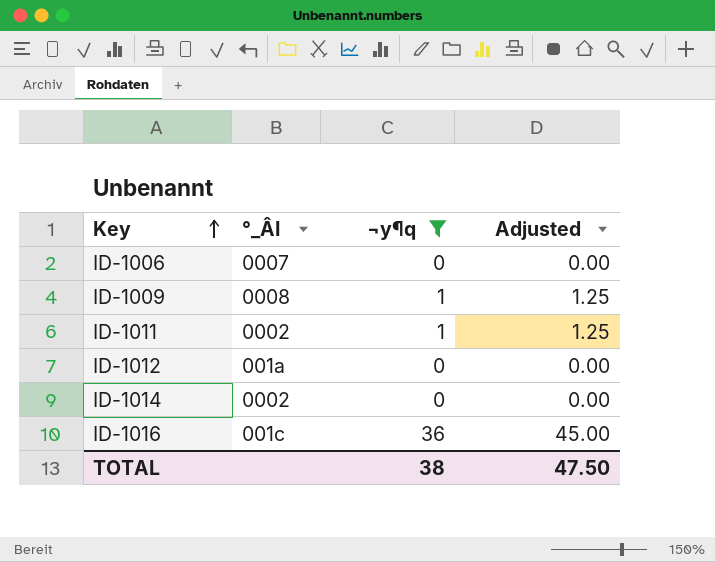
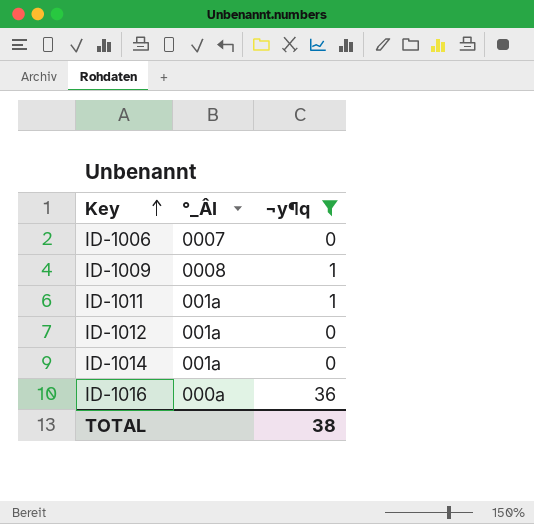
column Adjusted | formula: [¬y¶q] * 1.25 -> none
ID-1011 | °_ÂI: 0002 -> 001a
ID-1014 | °_ÂI: 0002 -> 001a
ID-1016 | °_ÂI: 001c -> 000a

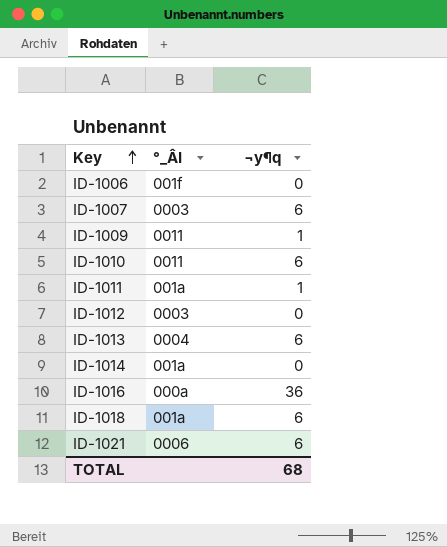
filter: ¬y¶q != 6 -> none
ID-1006 | °_ÂI: 0007 -> 001f
ID-1009 | °_ÂI: 0008 -> 0011
ID-1012 | °_ÂI: 001a -> 0003
TOTAL | ¬y¶q: 38 -> 68

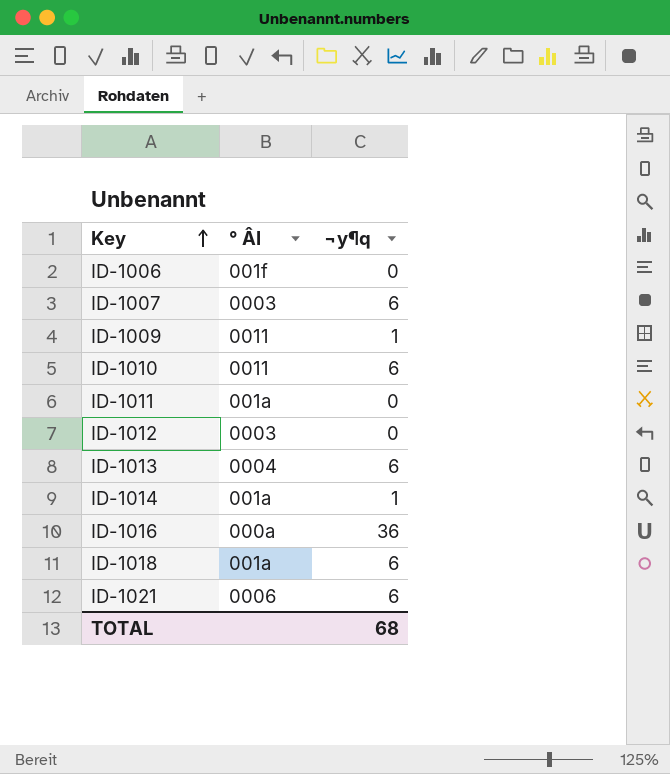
column name: °_ÂI -> ° ÂI
ID-1011 | ¬y¶q: 1 -> 0
ID-1014 | ¬y¶q: 0 -> 1

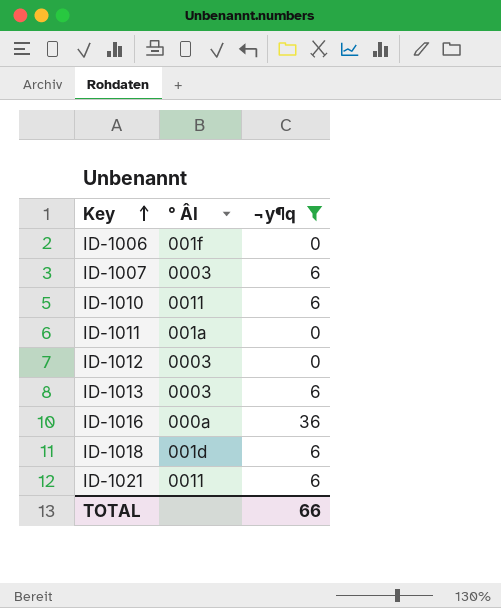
filter: none -> ¬y¶q != 1
ID-1013 | ° ÂI: 0004 -> 0003
ID-1018 | ° ÂI: 001a -> 001d
ID-1021 | ° ÂI: 0006 -> 0011
TOTAL | ¬y¶q: 68 -> 66

